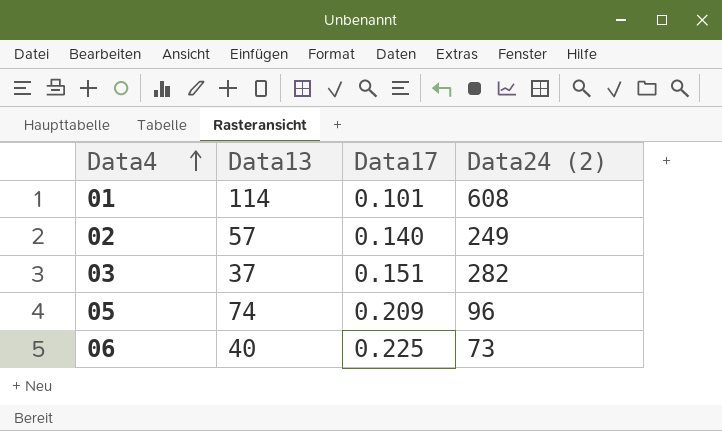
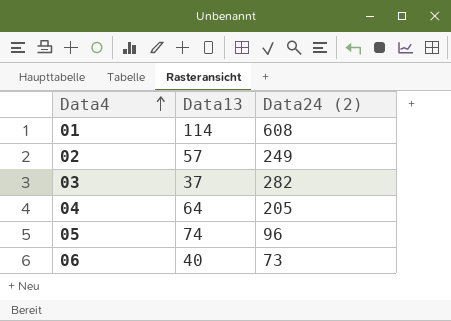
column Data17 | position: 3 -> none
row 04: none -> 64 | 205

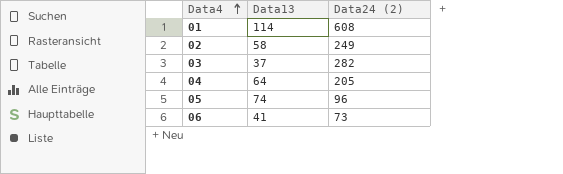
02 | Data13: 57 -> 58
06 | Data13: 40 -> 41

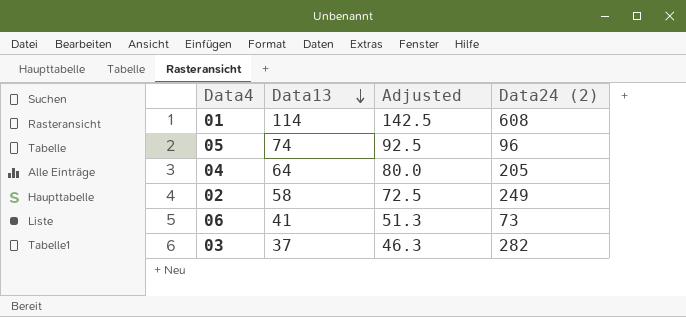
row order: Data4 ascending -> Data13 descending
column Adjusted | formula: none -> [Data13] * 1.25

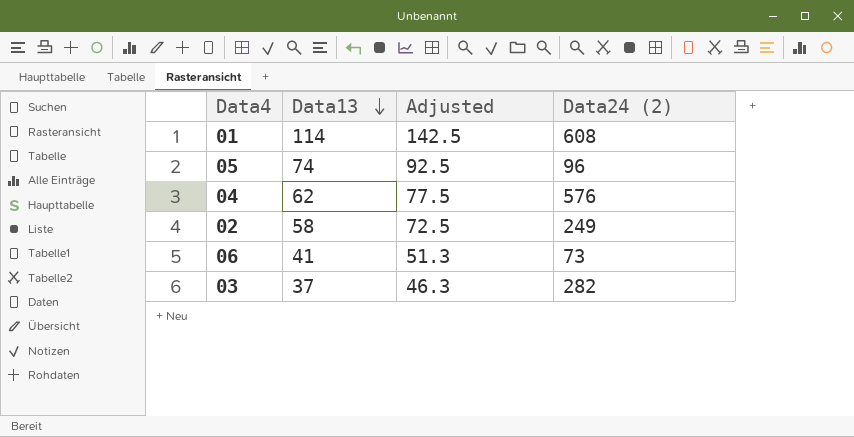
04 | Data13: 64 -> 62
04 | Adjusted: 80.0 -> 77.5
04 | Data24 (2): 205 -> 576

